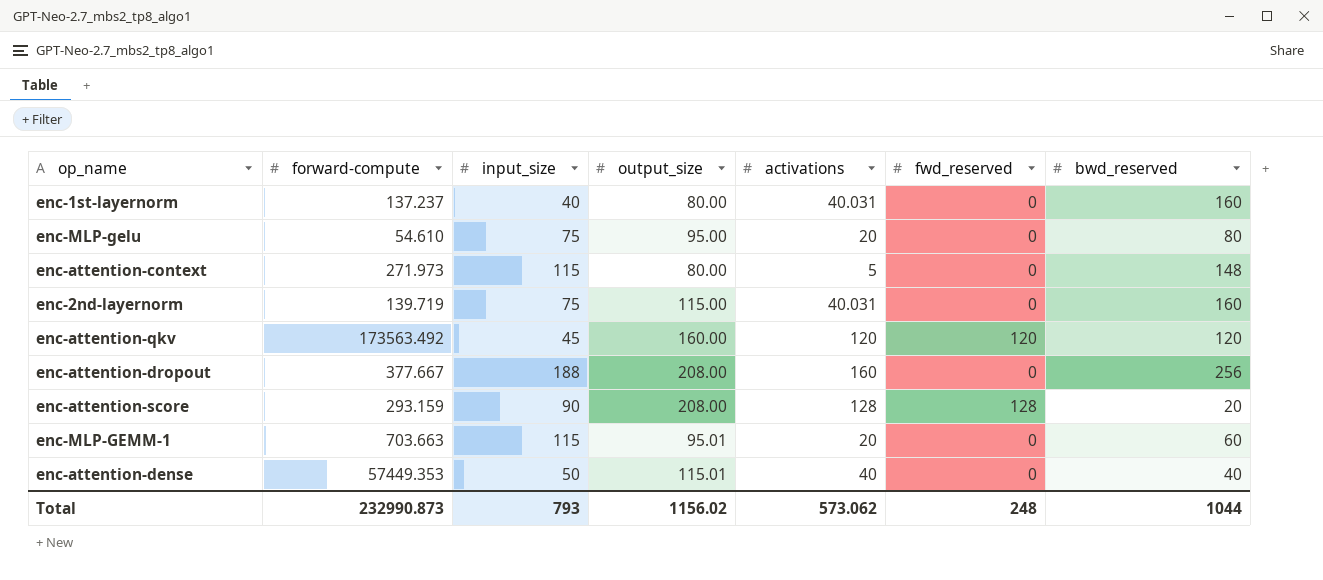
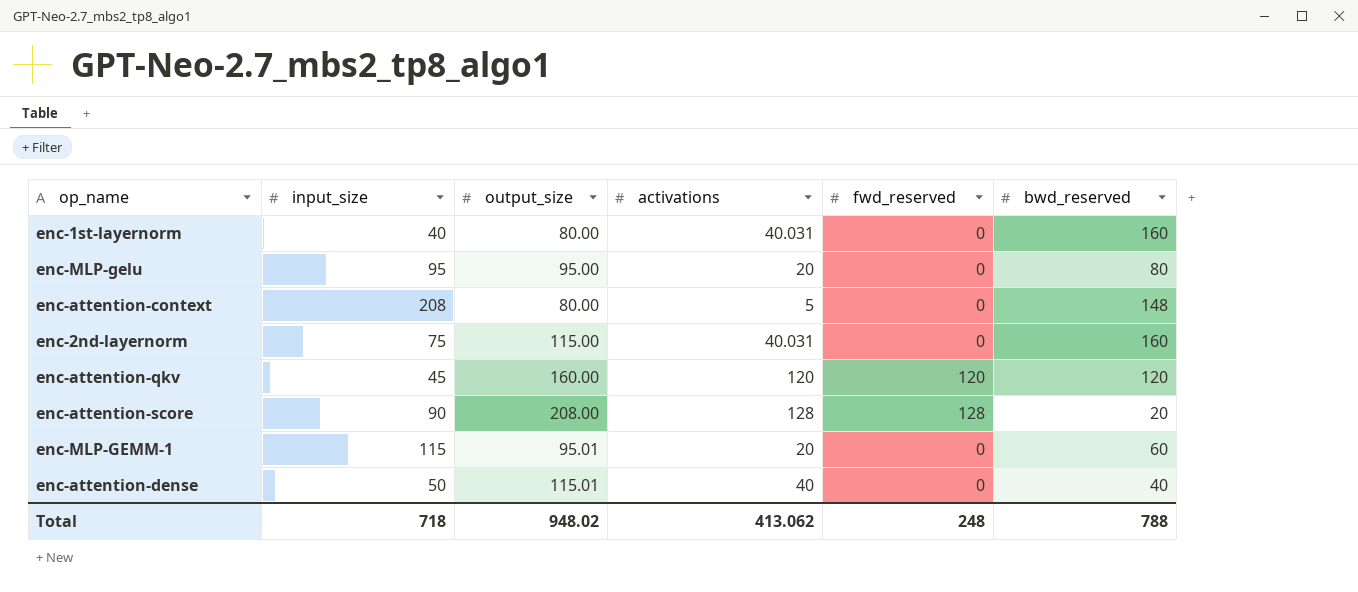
column forward-compute | position: 2 -> none
row enc-attention-dropout: 377.667 | 188 | 208.00 | 160 | 0 | 256 -> none
enc-MLP-gelu | input_size: 75 -> 95
enc-attention-context | input_size: 115 -> 208
Total | input_size: 793 -> 718
Total | output_size: 1156.02 -> 948.02
Total | activations: 573.062 -> 413.062
Total | bwd_reserved: 1044 -> 788

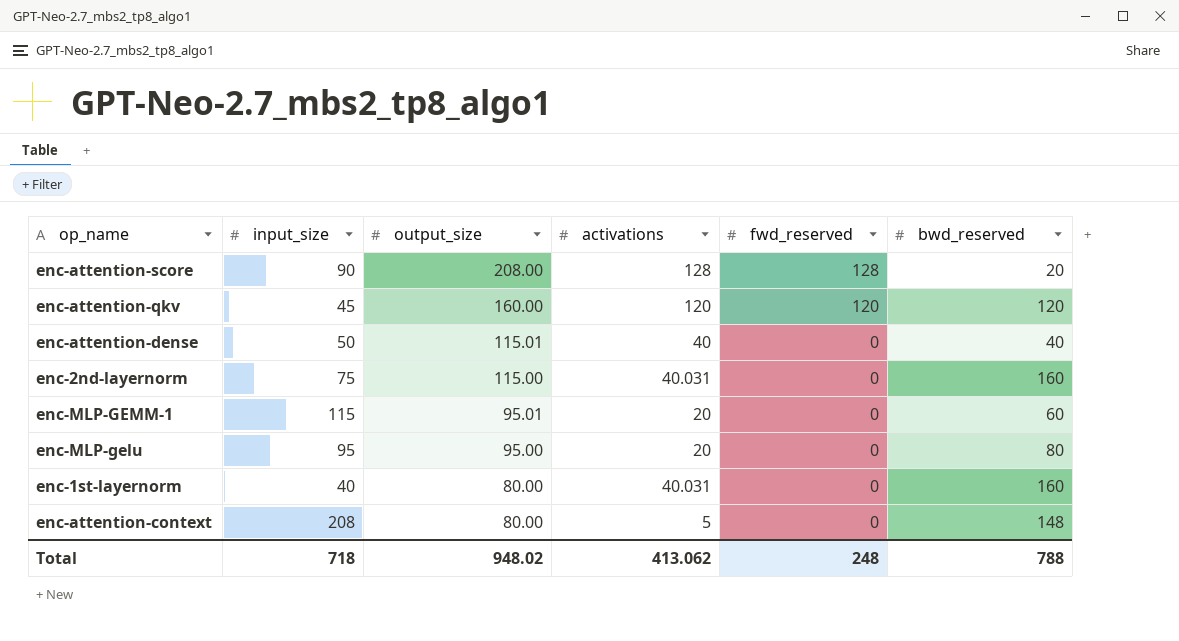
row order: none -> output_size descending

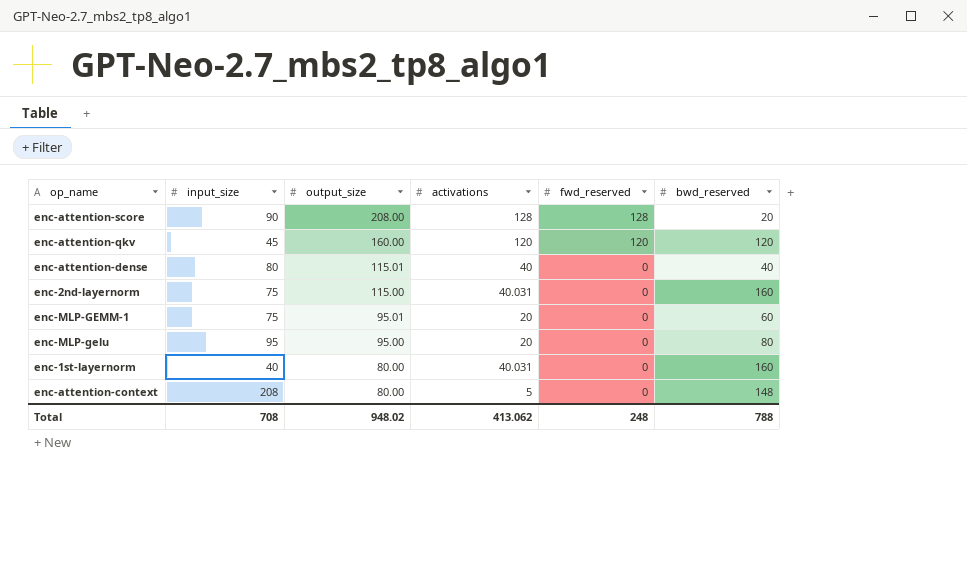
enc-attention-dense | input_size: 50 -> 80
enc-MLP-GEMM-1 | input_size: 115 -> 75
Total | input_size: 718 -> 708

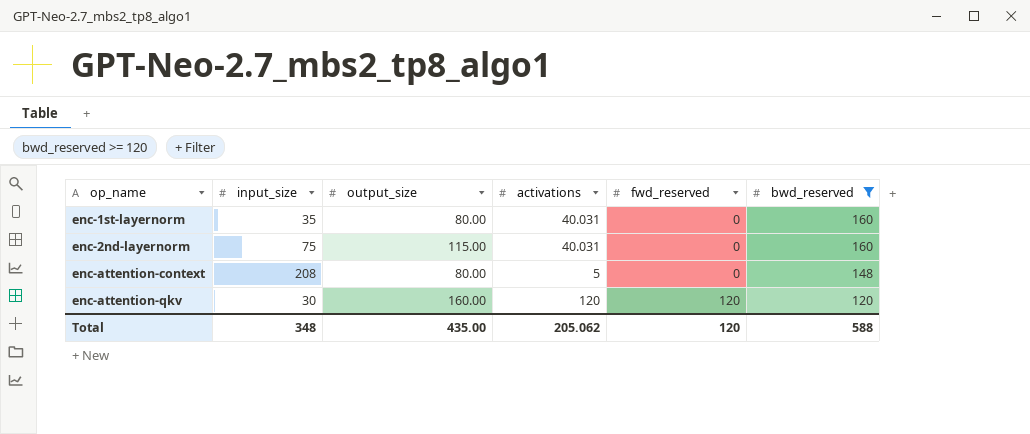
filter: none -> bwd_reserved >= 120
row order: output_size descending -> op_name ascending
enc-1st-layernorm | input_size: 40 -> 35
enc-attention-qkv | input_size: 45 -> 30
Total | input_size: 708 -> 348
Total | output_size: 948.02 -> 435.00
Total | activations: 413.062 -> 205.062
Total | fwd_reserved: 248 -> 120
Total | bwd_reserved: 788 -> 588

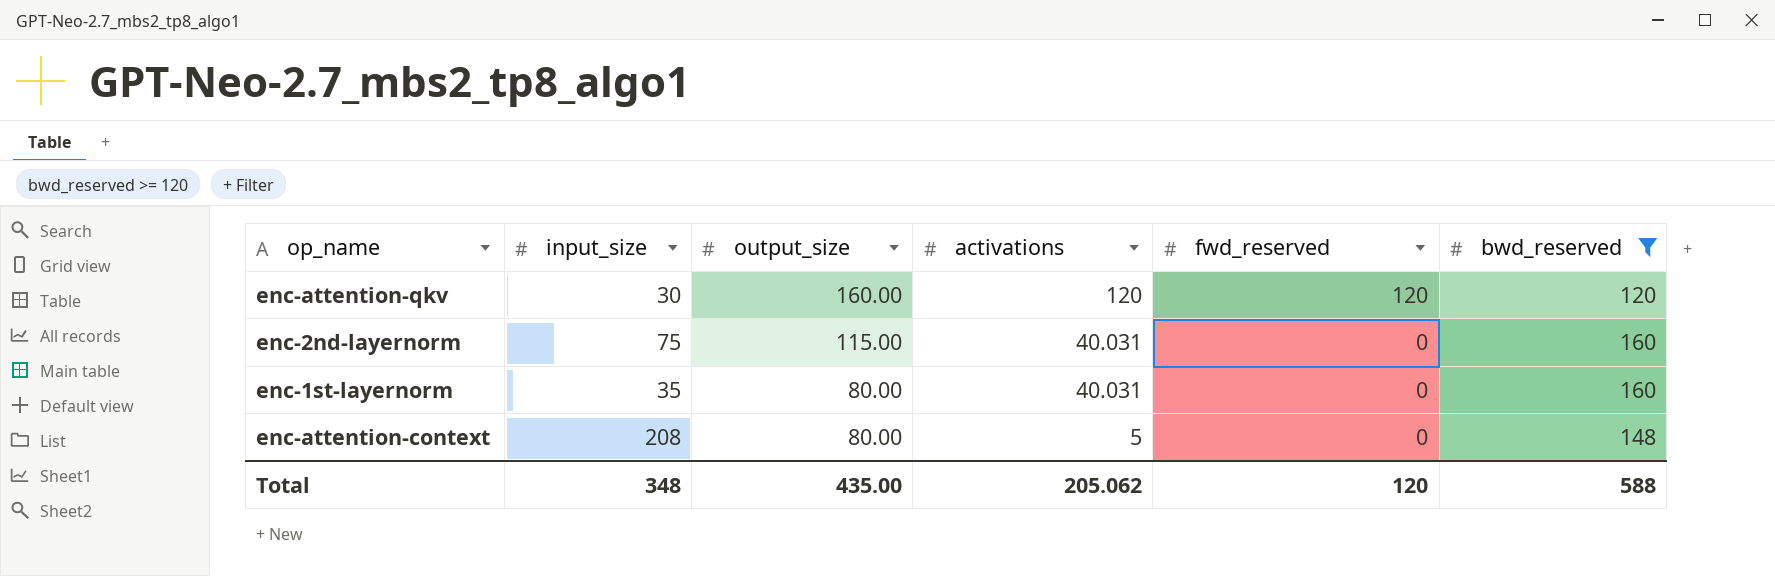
row order: op_name ascending -> output_size descending

